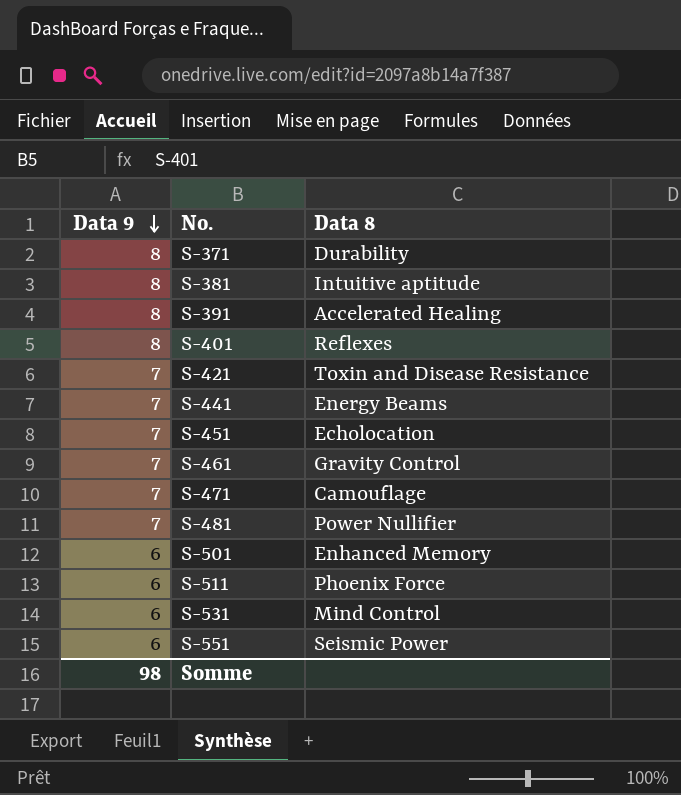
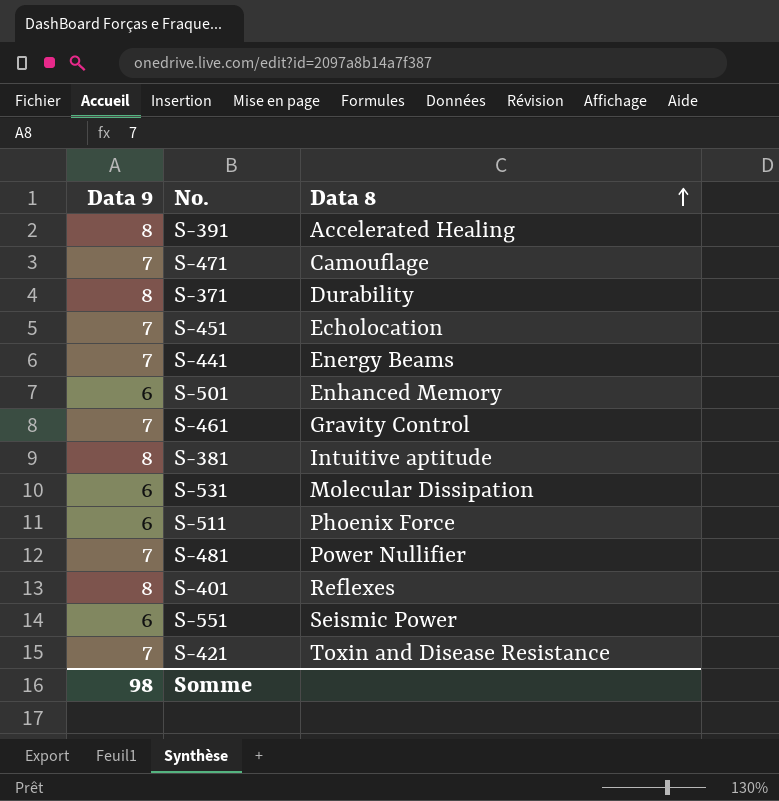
row order: Data 9 descending -> Data 8 ascending
S-531 | Data 8: Mind Control -> Molecular Dissipation

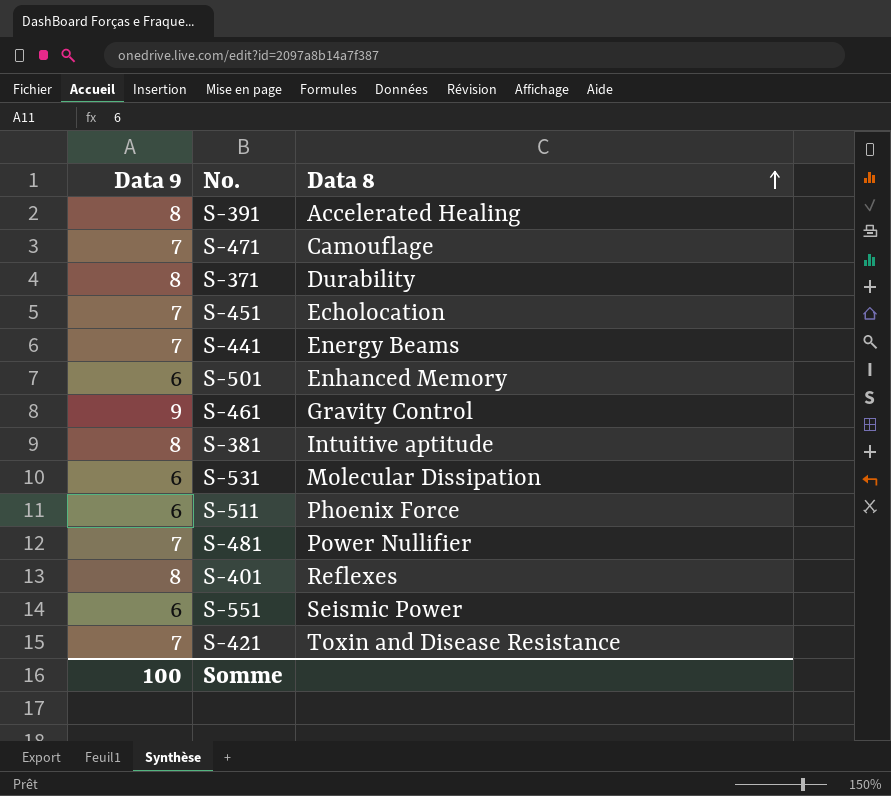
S-461 | Data 9: 7 -> 9
Somme | Data 9: 98 -> 100

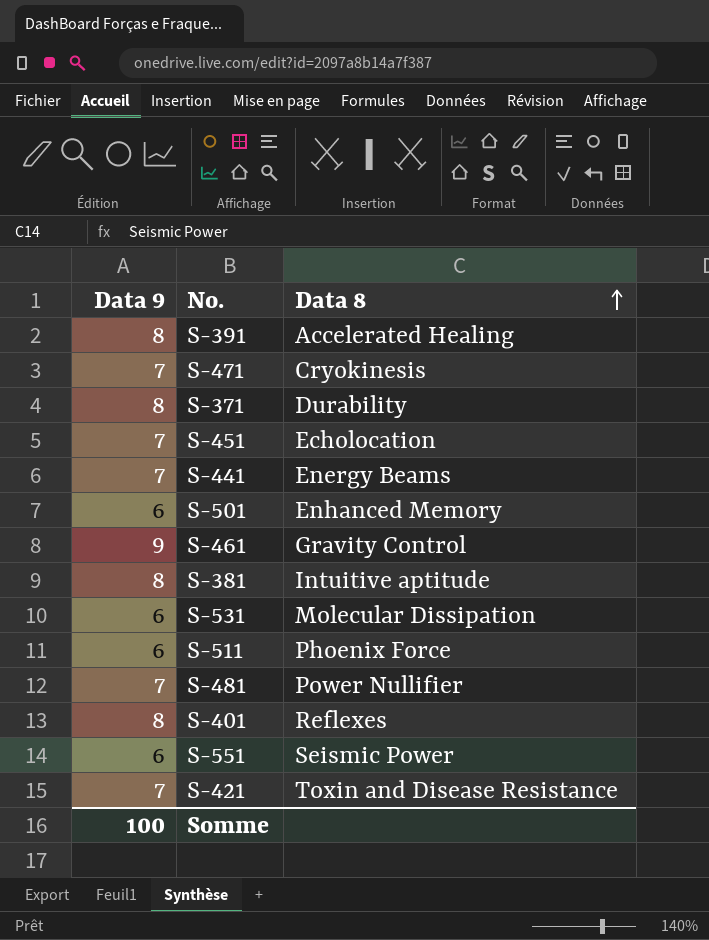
S-471 | Data 8: Camouflage -> Cryokinesis

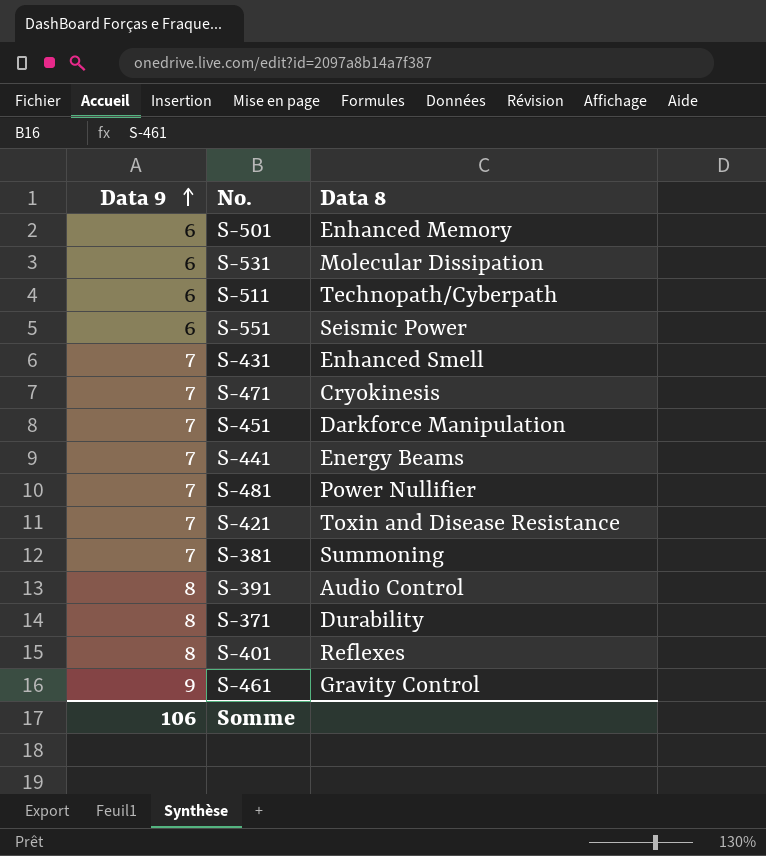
row order: Data 8 ascending -> Data 9 ascending
S-511 | Data 8: Phoenix Force -> Technopath/Cyberpath
row S-431: none -> 7 | Enhanced Smell
S-451 | Data 8: Echolocation -> Darkforce Manipulation
S-381 | Data 9: 8 -> 7
S-381 | Data 8: Intuitive aptitude -> Summoning
S-391 | Data 8: Accelerated Healing -> Audio Control
Somme | Data 9: 100 -> 106

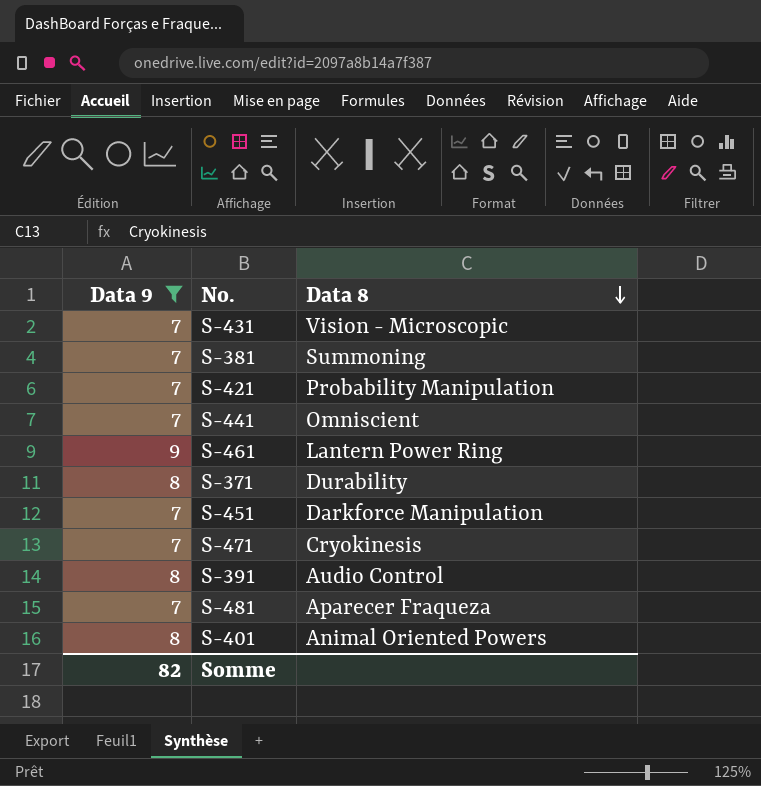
filter: none -> Data 9 != 6
row order: Data 9 ascending -> Data 8 descending
S-431 | Data 8: Enhanced Smell -> Vision - Microscopic
S-421 | Data 8: Toxin and Disease Resistance -> Probability Manipulation
S-441 | Data 8: Energy Beams -> Omniscient
S-461 | Data 8: Gravity Control -> Lantern Power Ring
S-481 | Data 8: Power Nullifier -> Aparecer Fraqueza
S-401 | Data 8: Reflexes -> Animal Oriented Powers
Somme | Data 9: 106 -> 82

